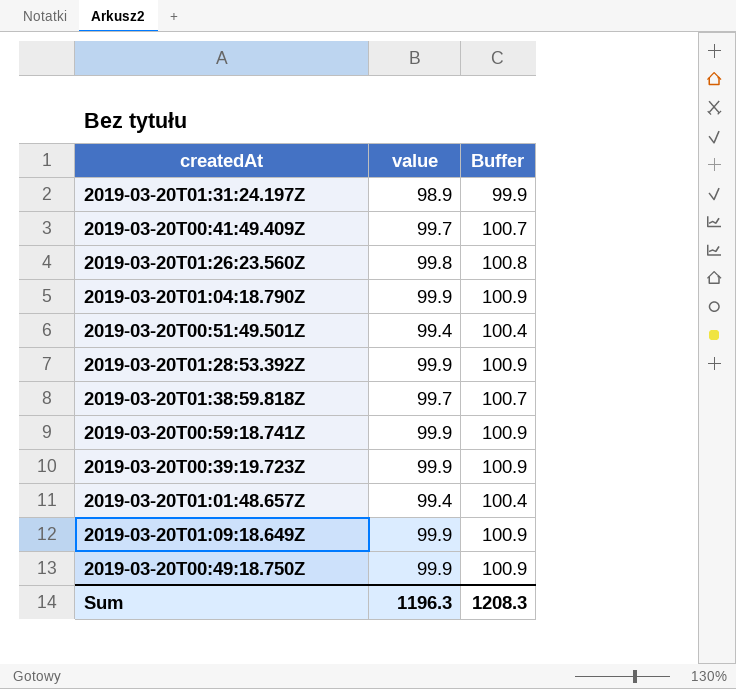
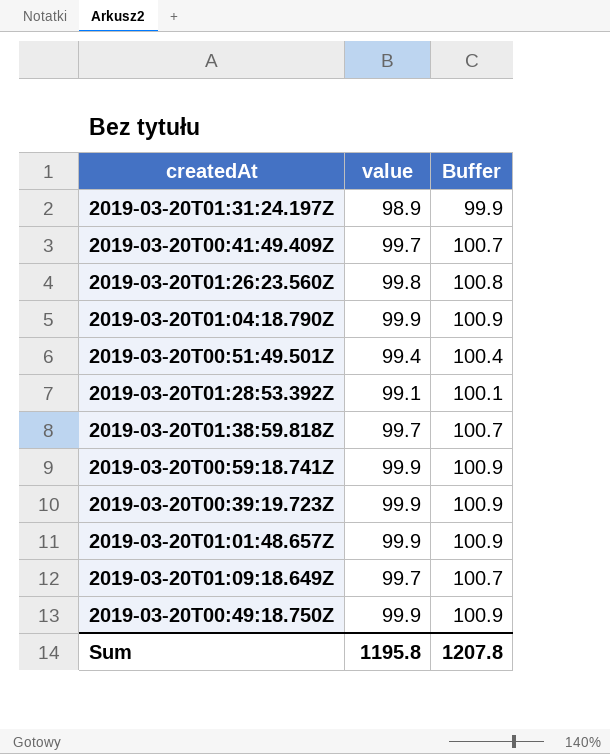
2019-03-20T01:28:53.392Z | value: 99.9 -> 99.1
2019-03-20T01:28:53.392Z | Buffer: 100.9 -> 100.1
2019-03-20T01:01:48.657Z | value: 99.4 -> 99.9
2019-03-20T01:01:48.657Z | Buffer: 100.4 -> 100.9
2019-03-20T01:09:18.649Z | value: 99.9 -> 99.7
2019-03-20T01:09:18.649Z | Buffer: 100.9 -> 100.7
Sum | value: 1196.3 -> 1195.8
Sum | Buffer: 1208.3 -> 1207.8

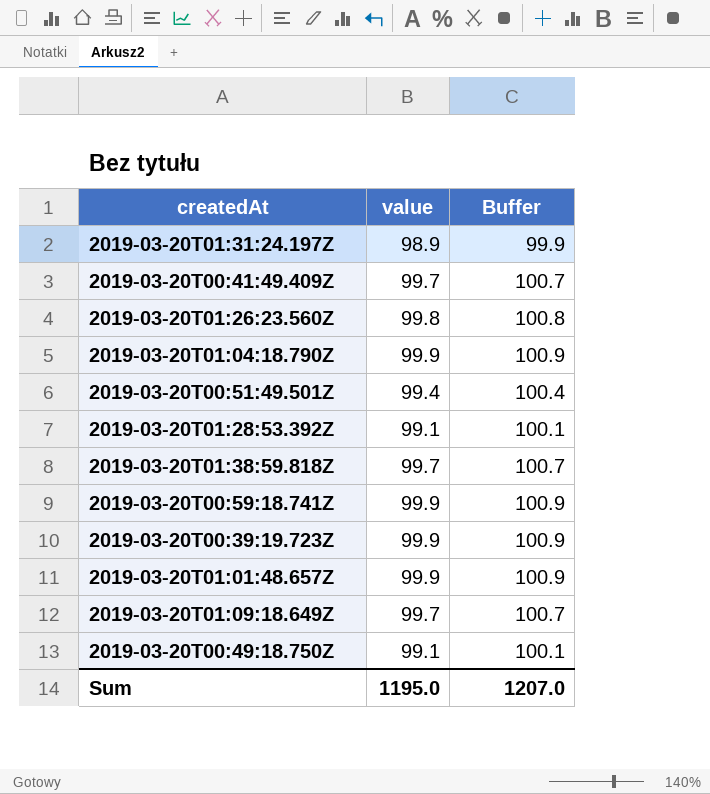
2019-03-20T00:49:18.750Z | value: 99.9 -> 99.1
2019-03-20T00:49:18.750Z | Buffer: 100.9 -> 100.1
Sum | value: 1195.8 -> 1195.0
Sum | Buffer: 1207.8 -> 1207.0

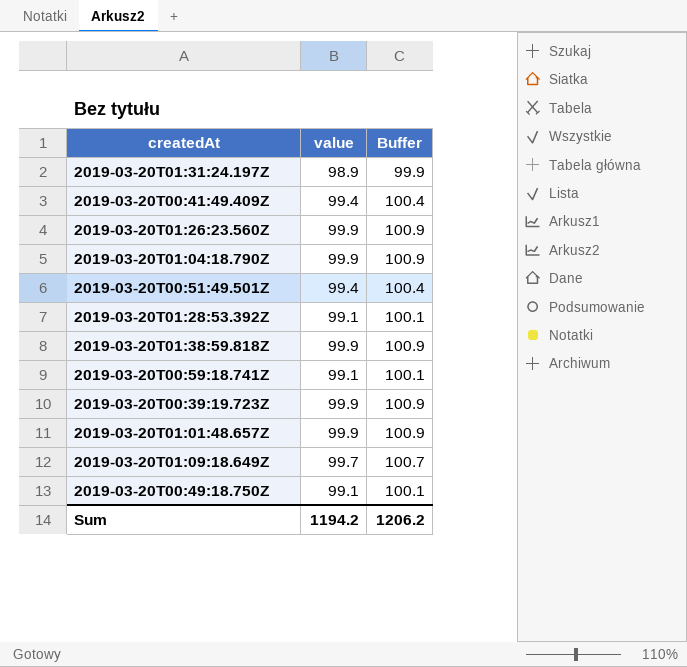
2019-03-20T00:41:49.409Z | value: 99.7 -> 99.4
2019-03-20T00:41:49.409Z | Buffer: 100.7 -> 100.4
2019-03-20T01:26:23.560Z | value: 99.8 -> 99.9
2019-03-20T01:26:23.560Z | Buffer: 100.8 -> 100.9
2019-03-20T01:38:59.818Z | value: 99.7 -> 99.9
2019-03-20T01:38:59.818Z | Buffer: 100.7 -> 100.9
2019-03-20T00:59:18.741Z | value: 99.9 -> 99.1
2019-03-20T00:59:18.741Z | Buffer: 100.9 -> 100.1
Sum | value: 1195.0 -> 1194.2
Sum | Buffer: 1207.0 -> 1206.2

